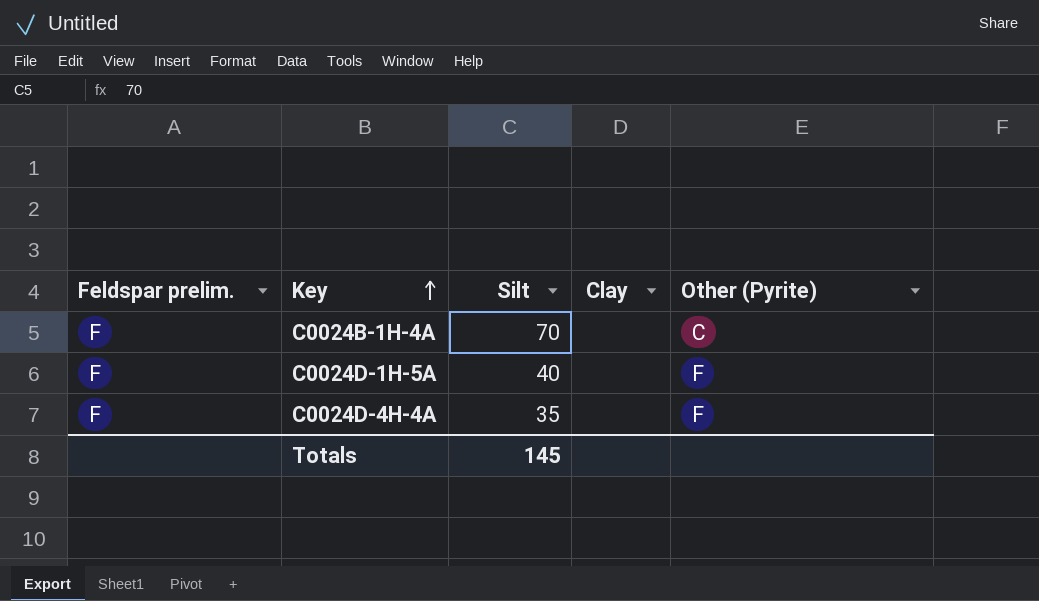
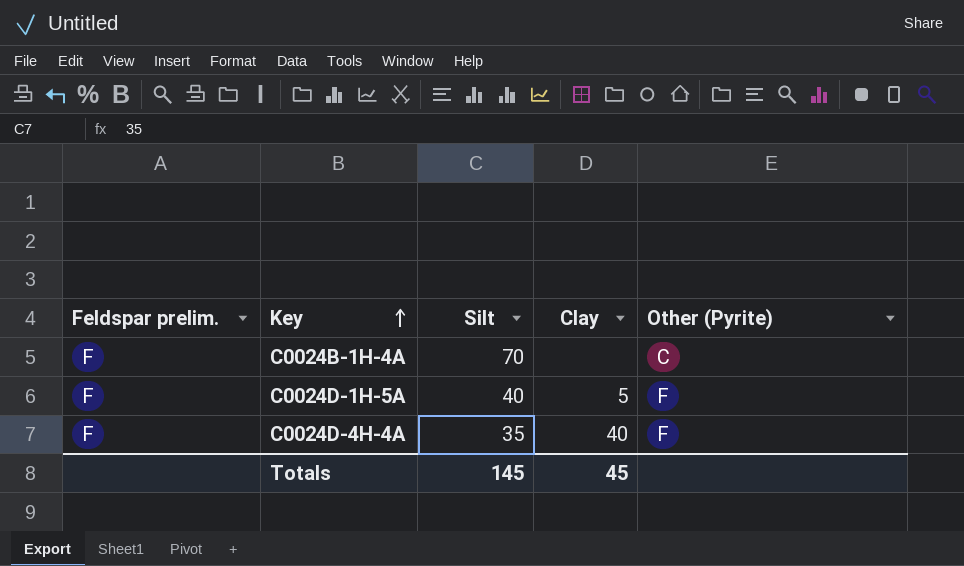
C0024D-1H-5A | Clay: none -> 5
C0024D-4H-4A | Clay: none -> 40
Totals | Clay: none -> 45

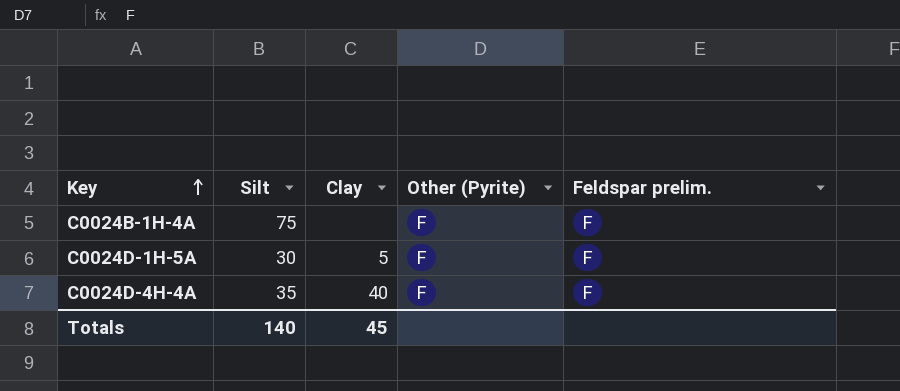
column Feldspar prelim. | position: 1 -> 5
C0024B-1H-4A | Silt: 70 -> 75
C0024B-1H-4A | Other (Pyrite): C -> F
C0024D-1H-5A | Silt: 40 -> 30
Totals | Silt: 145 -> 140

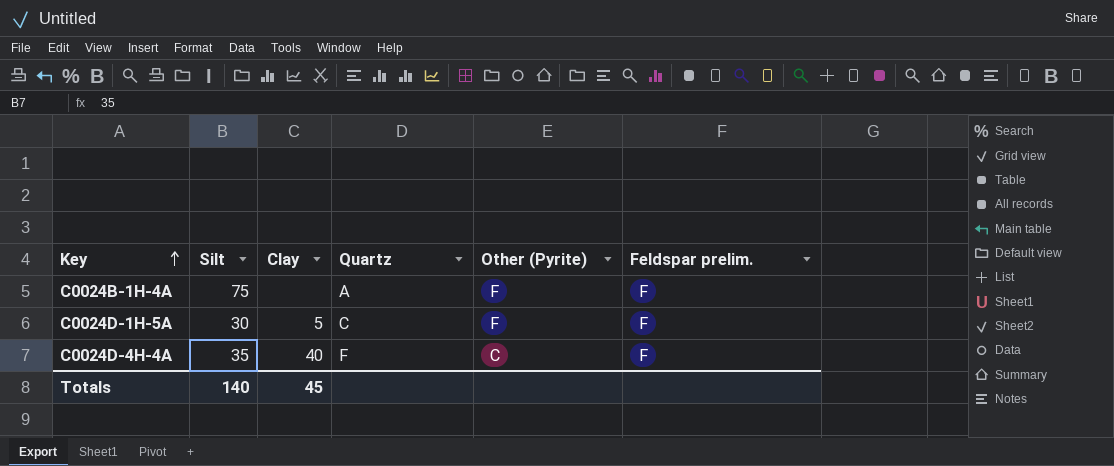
column Quartz | position: none -> 4
C0024D-4H-4A | Other (Pyrite): F -> C

